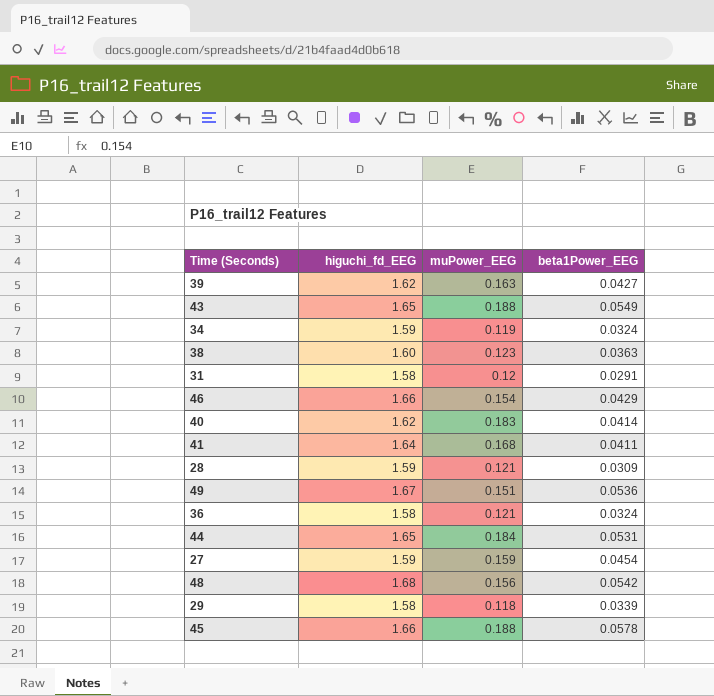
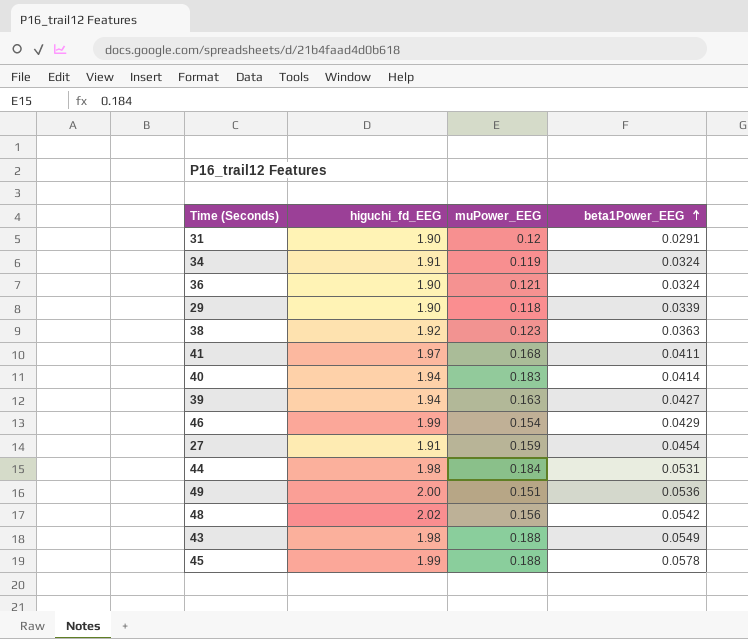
row order: none -> beta1Power_EEG ascending
row 28: 1.59 | 0.121 | 0.0309 -> none
31 | higuchi_fd_EEG: 1.58 -> 1.90
34 | higuchi_fd_EEG: 1.59 -> 1.91
36 | higuchi_fd_EEG: 1.58 -> 1.90
29 | higuchi_fd_EEG: 1.58 -> 1.90
38 | higuchi_fd_EEG: 1.60 -> 1.92
41 | higuchi_fd_EEG: 1.64 -> 1.97
40 | higuchi_fd_EEG: 1.62 -> 1.94
39 | higuchi_fd_EEG: 1.62 -> 1.94
46 | higuchi_fd_EEG: 1.66 -> 1.99
27 | higuchi_fd_EEG: 1.59 -> 1.91
44 | higuchi_fd_EEG: 1.65 -> 1.98
49 | higuchi_fd_EEG: 1.67 -> 2.00
48 | higuchi_fd_EEG: 1.68 -> 2.02
43 | higuchi_fd_EEG: 1.65 -> 1.98
45 | higuchi_fd_EEG: 1.66 -> 1.99

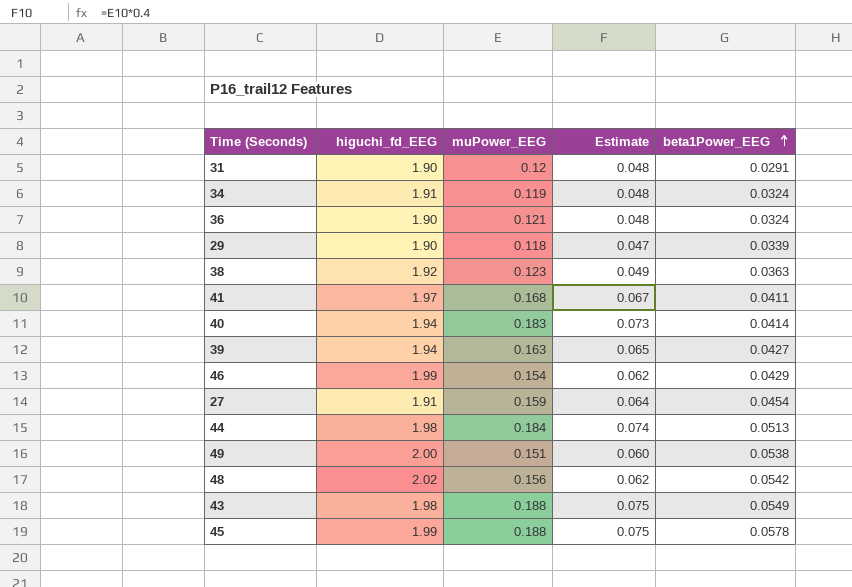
column Estimate | formula: none -> [muPower_EEG] * 0.4
44 | beta1Power_EEG: 0.0531 -> 0.0513
49 | beta1Power_EEG: 0.0536 -> 0.0538

